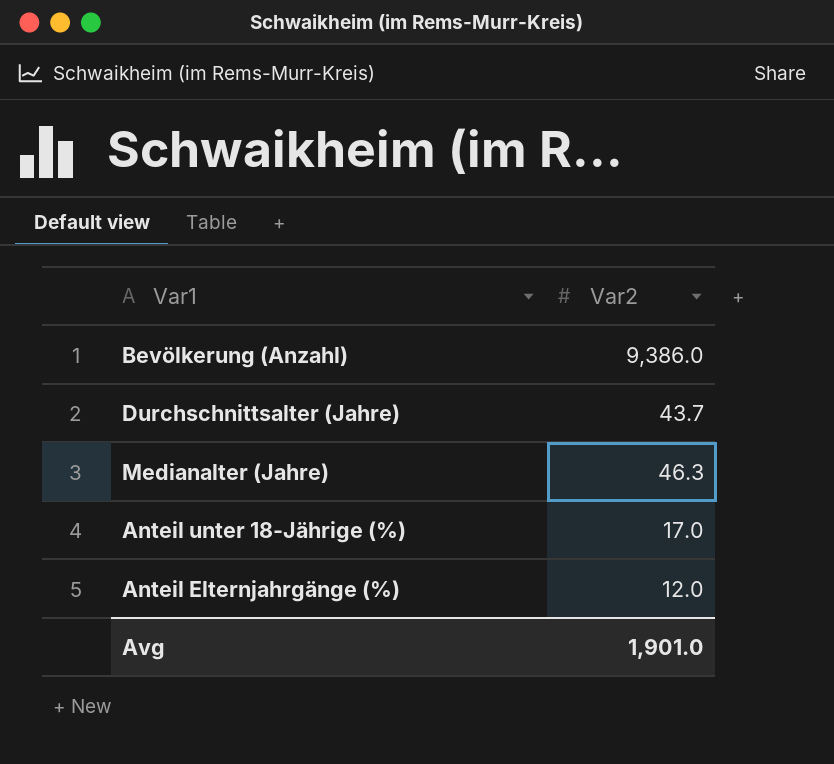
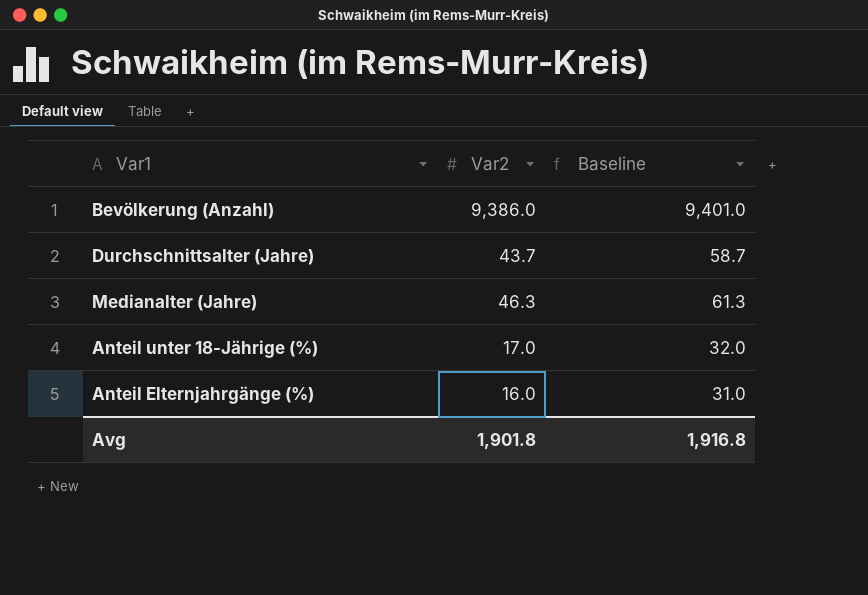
column Baseline | formula: none -> [Var2] + 15
Anteil Elternjahrgänge (%) | Var2: 12.0 -> 16.0
Avg | Var2: 1,901.0 -> 1,901.8

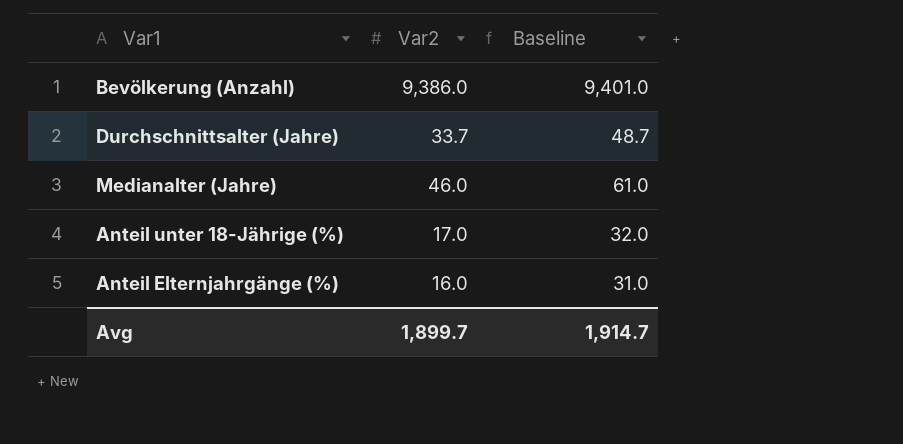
Durchschnittsalter (Jahre) | Var2: 43.7 -> 33.7
Durchschnittsalter (Jahre) | Baseline: 58.7 -> 48.7
Medianalter (Jahre) | Var2: 46.3 -> 46.0
Medianalter (Jahre) | Baseline: 61.3 -> 61.0
Avg | Var2: 1,901.8 -> 1,899.7
Avg | Baseline: 1,916.8 -> 1,914.7

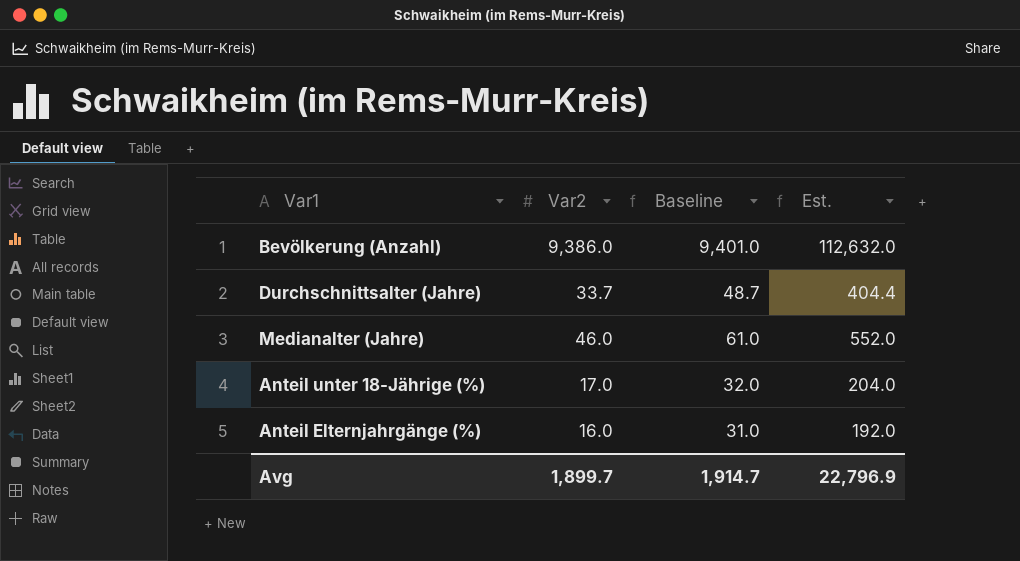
column Est. | formula: none -> [Var2] * 12

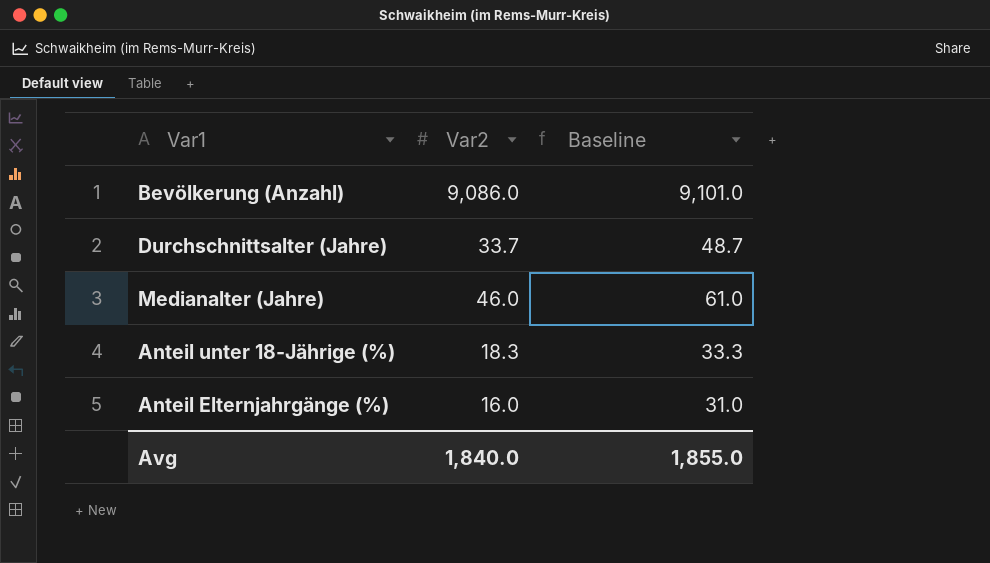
column Est. | formula: [Var2] * 12 -> none
Bevölkerung (Anzahl) | Var2: 9,386.0 -> 9,086.0
Bevölkerung (Anzahl) | Baseline: 9,401.0 -> 9,101.0
Anteil unter 18-Jährige (%) | Var2: 17.0 -> 18.3
Anteil unter 18-Jährige (%) | Baseline: 32.0 -> 33.3
Avg | Var2: 1,899.7 -> 1,840.0
Avg | Baseline: 1,914.7 -> 1,855.0

